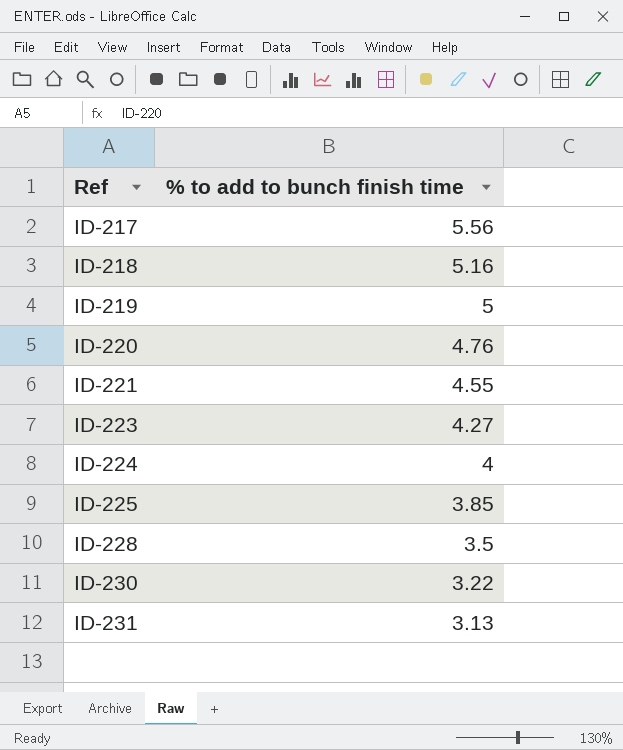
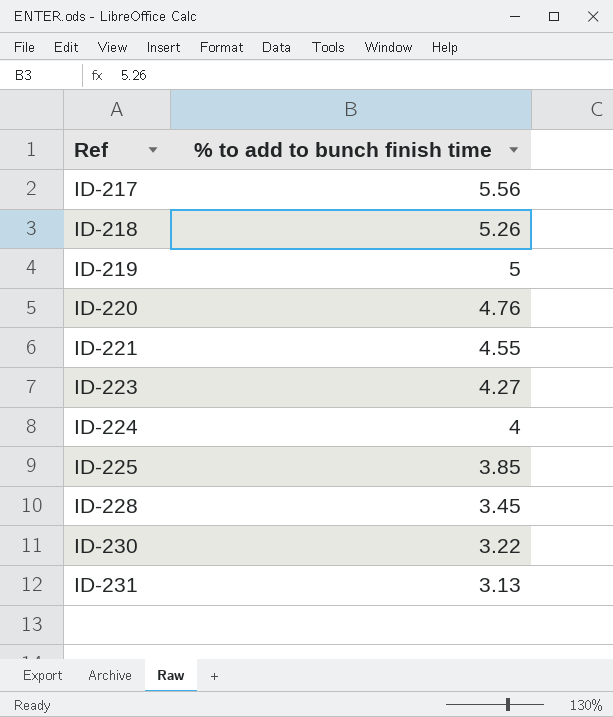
ID-218 | % to add to bunch finish time: 5.16 -> 5.26
ID-228 | % to add to bunch finish time: 3.5 -> 3.45

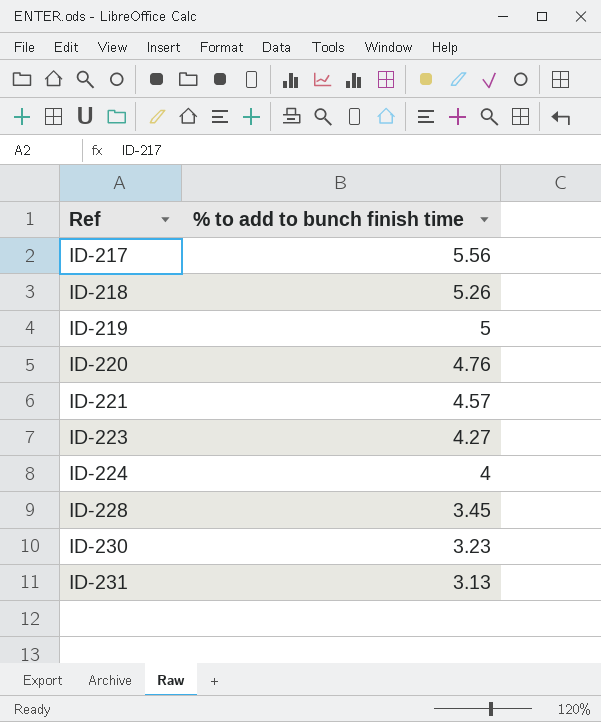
row ID-225: 3.85 -> none
ID-221 | % to add to bunch finish time: 4.55 -> 4.57
ID-230 | % to add to bunch finish time: 3.22 -> 3.23

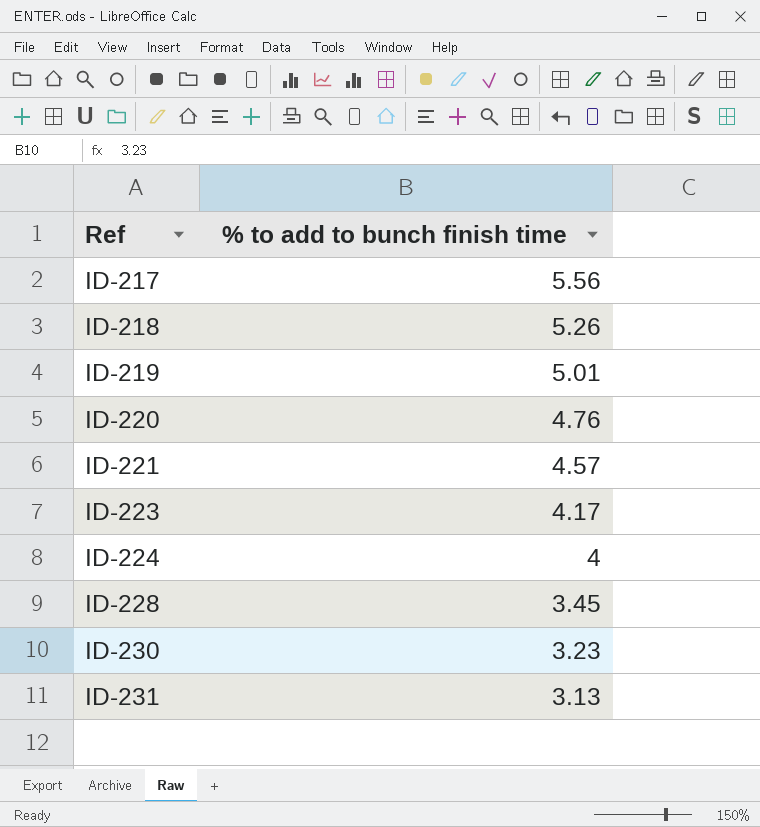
ID-219 | % to add to bunch finish time: 5 -> 5.01
ID-223 | % to add to bunch finish time: 4.27 -> 4.17

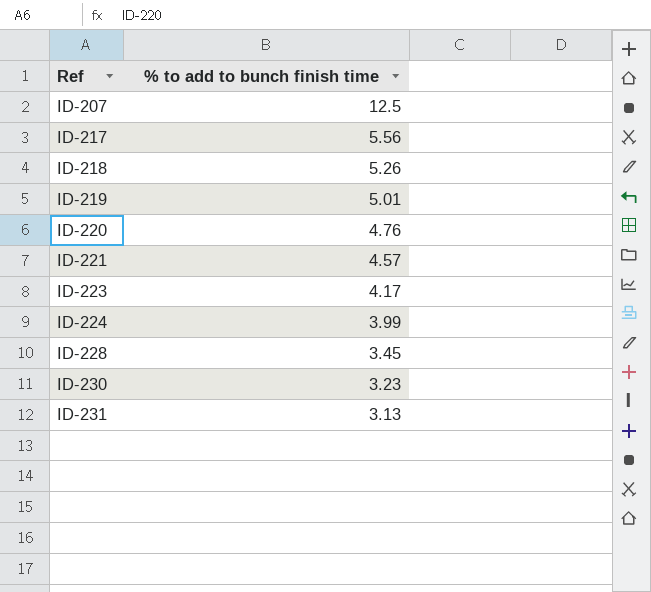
row ID-207: none -> 12.5
ID-224 | % to add to bunch finish time: 4 -> 3.99

